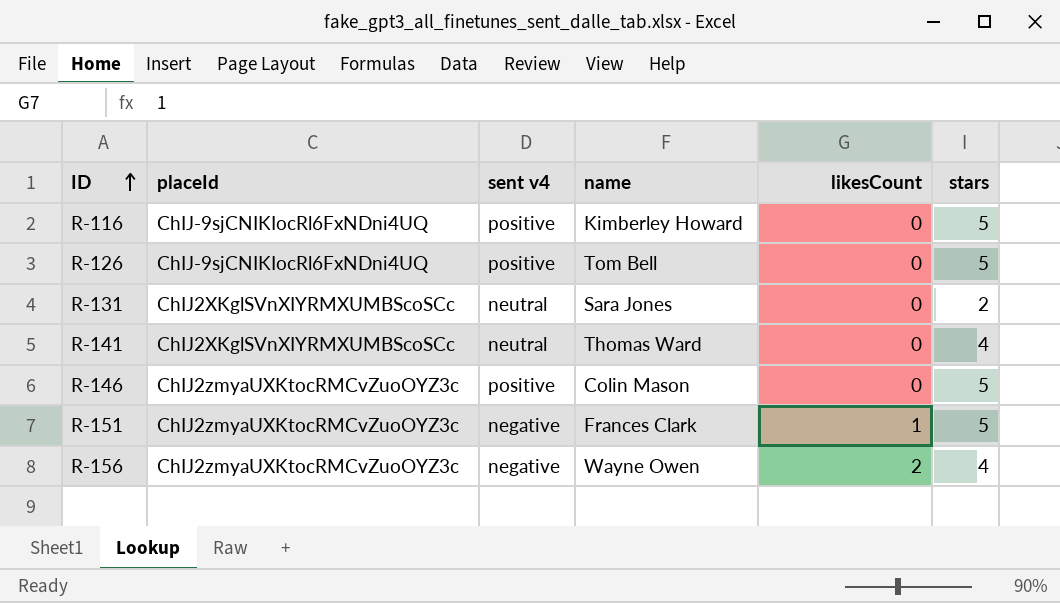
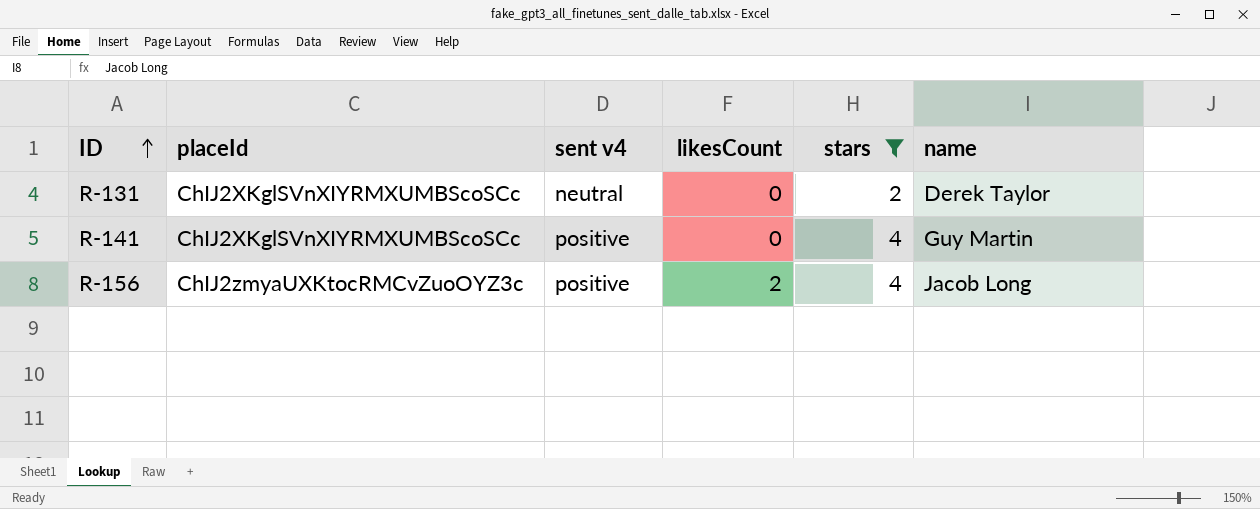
filter: none -> stars != 5
column name | position: 4 -> 6
R-131 | name: Sara Jones -> Derek Taylor
R-141 | sent v4: neutral -> positive
R-141 | name: Thomas Ward -> Guy Martin
R-156 | sent v4: negative -> positive
R-156 | name: Wayne Owen -> Jacob Long

